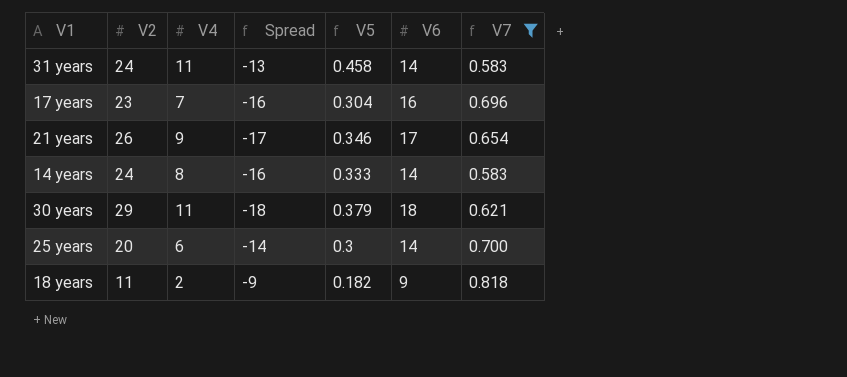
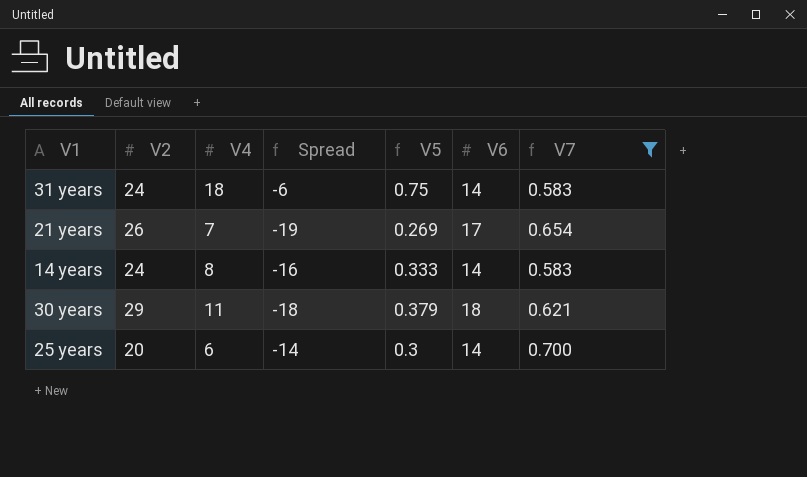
row 17 years: 23 | 7 | -16 | 0.304 | 16 | 0.696 -> none
row 18 years: 11 | 2 | -9 | 0.182 | 9 | 0.818 -> none
31 years | V4: 11 -> 18
31 years | Spread: -13 -> -6
31 years | V5: 0.458 -> 0.75
21 years | V4: 9 -> 7
21 years | Spread: -17 -> -19
21 years | V5: 0.346 -> 0.269

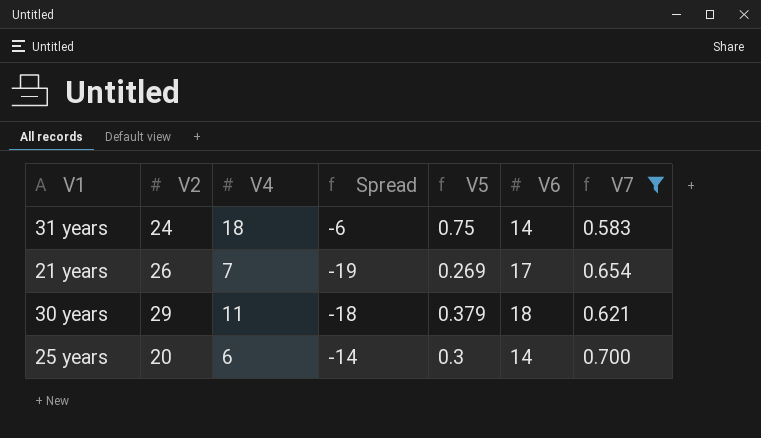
row 14 years: 24 | 8 | -16 | 0.333 | 14 | 0.583 -> none

